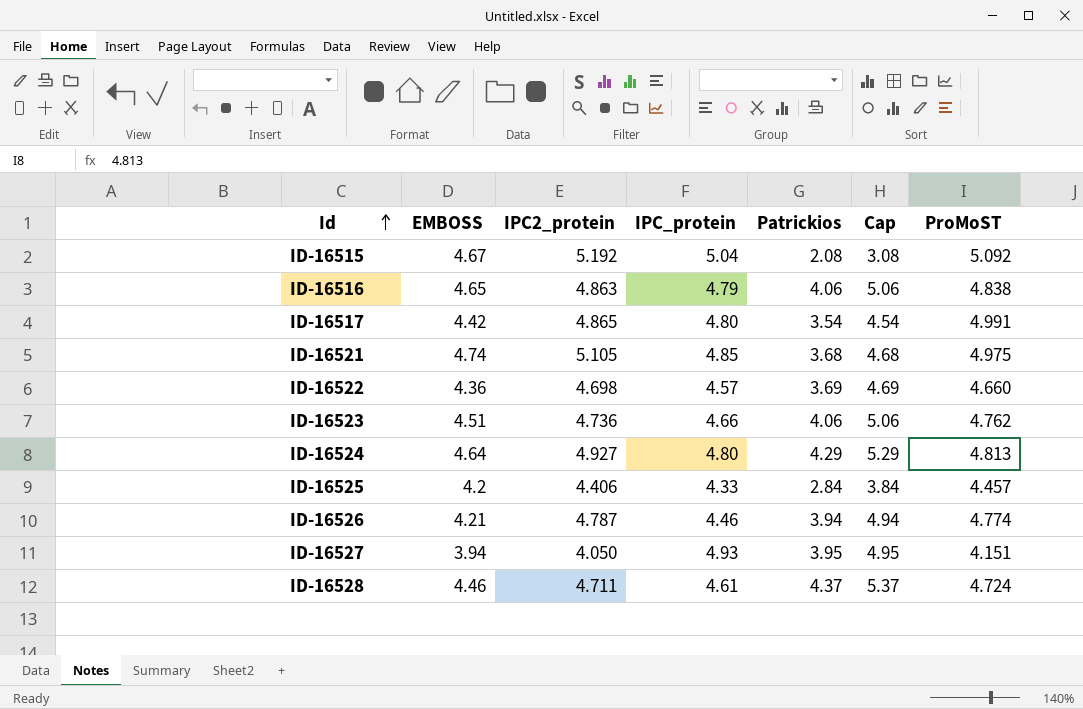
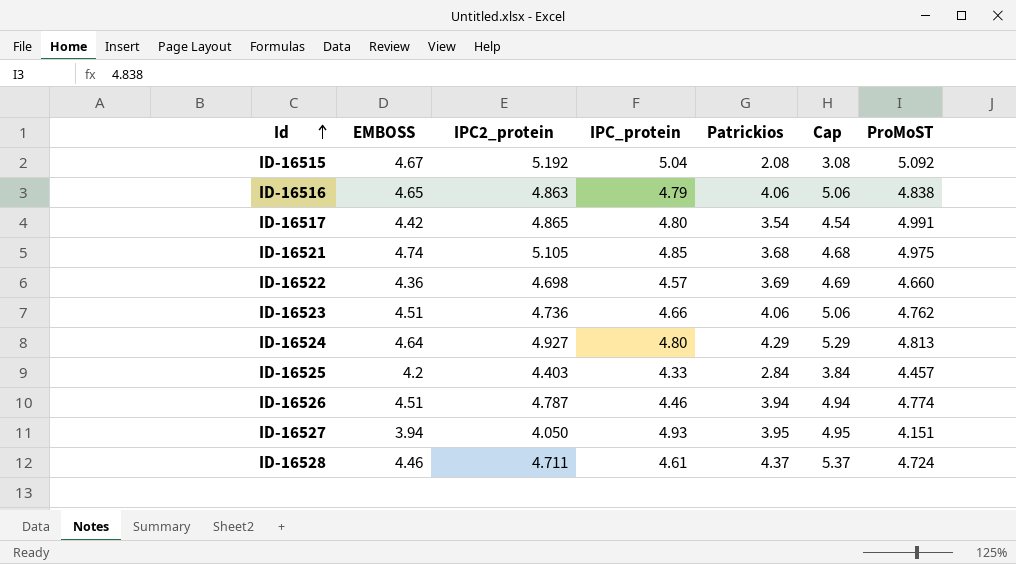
ID-16525 | IPC2_protein: 4.406 -> 4.403
ID-16526 | EMBOSS: 4.21 -> 4.51

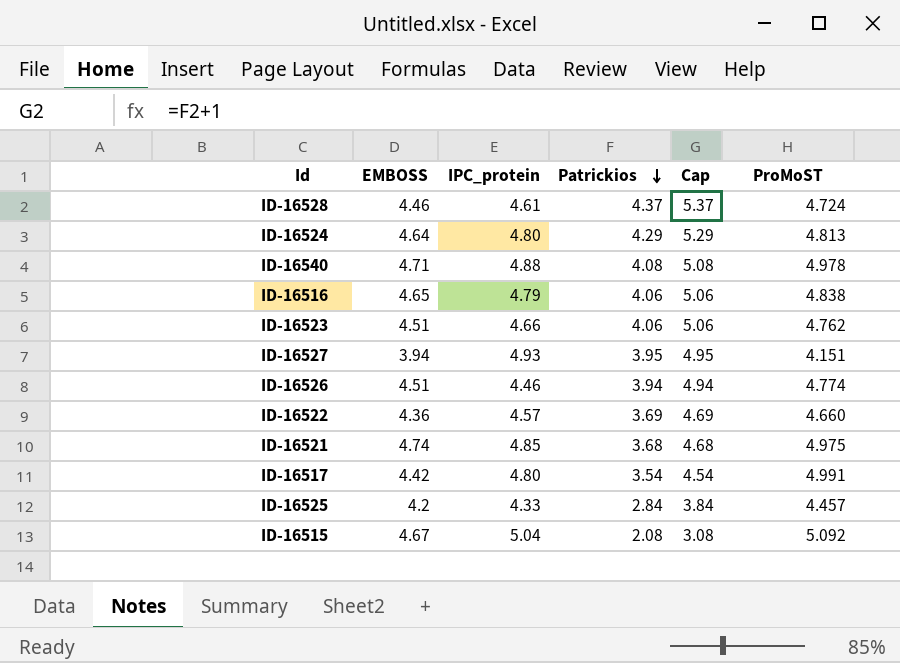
row order: Id ascending -> Patrickios descending
column IPC2_protein | position: 3 -> none
row ID-16540: none -> 4.71 | 4.88 | 4.08 | 5.08 | 4.978

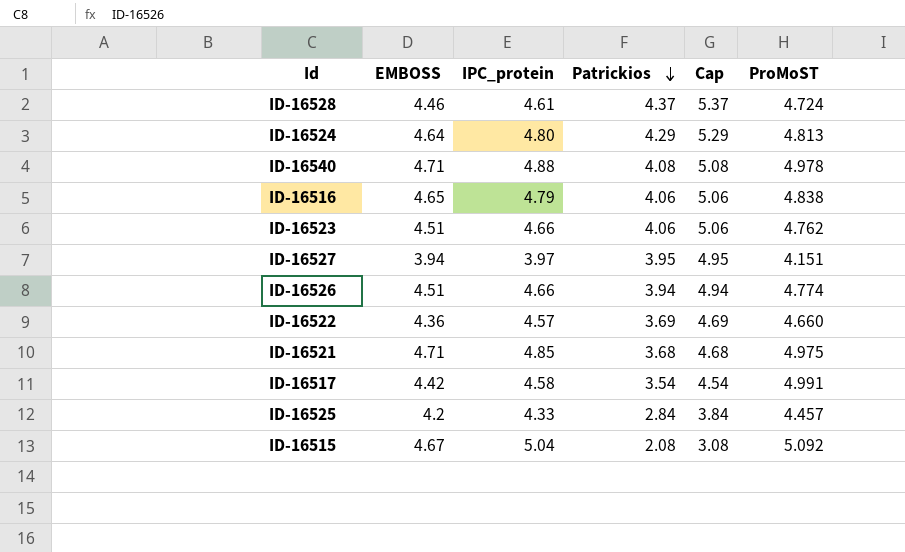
ID-16527 | IPC_protein: 4.93 -> 3.97
ID-16526 | IPC_protein: 4.46 -> 4.66
ID-16521 | EMBOSS: 4.74 -> 4.71
ID-16517 | IPC_protein: 4.80 -> 4.58

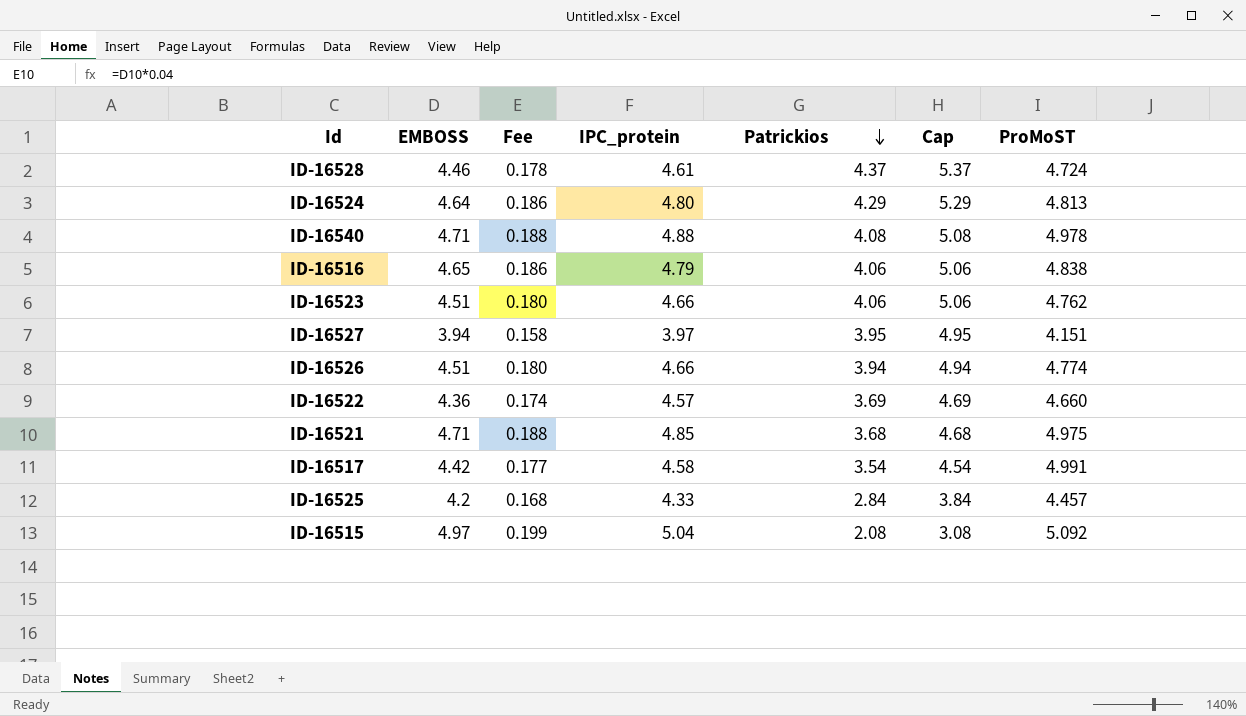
column Fee | formula: none -> [EMBOSS] * 0.04
ID-16515 | EMBOSS: 4.67 -> 4.97

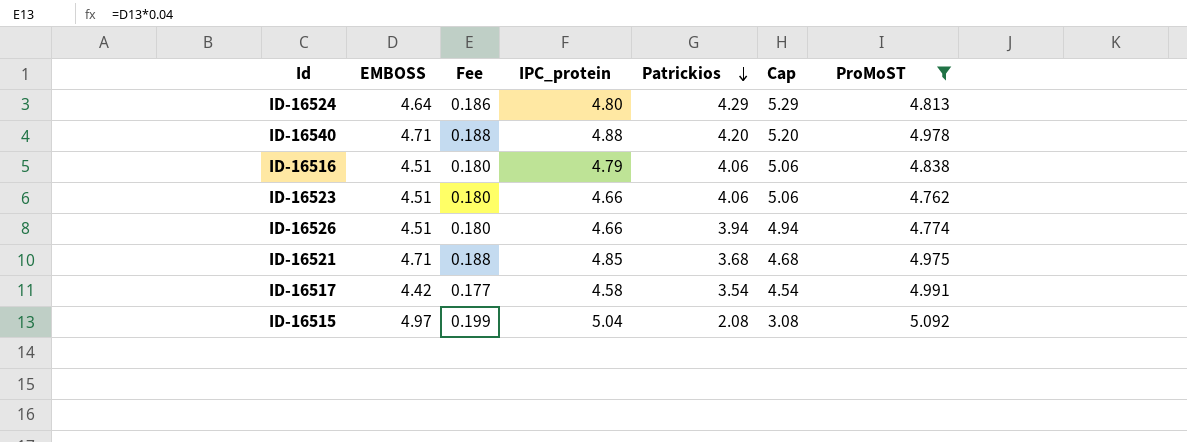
filter: none -> ProMoST >= 4.762
ID-16540 | Patrickios: 4.08 -> 4.20
ID-16540 | Cap: 5.08 -> 5.20
ID-16516 | EMBOSS: 4.65 -> 4.51
ID-16516 | Fee: 0.186 -> 0.180

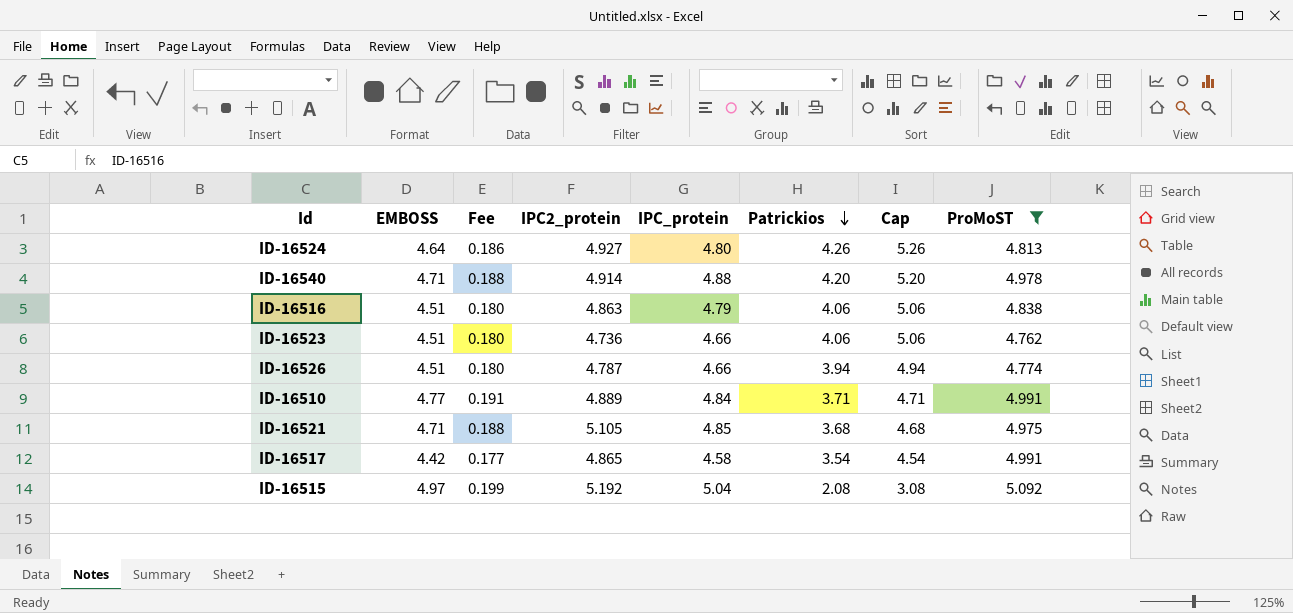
column IPC2_protein | position: none -> 4
ID-16524 | Patrickios: 4.29 -> 4.26
ID-16524 | Cap: 5.29 -> 5.26
row ID-16510: none -> 4.77 | 0.191 | 4.889 | 4.84 | 3.71 | 4.71 | 4.991

